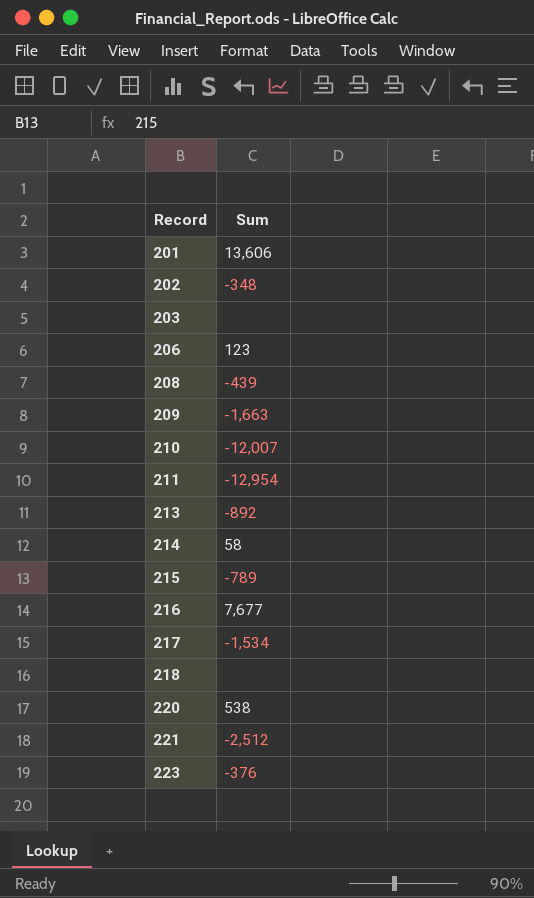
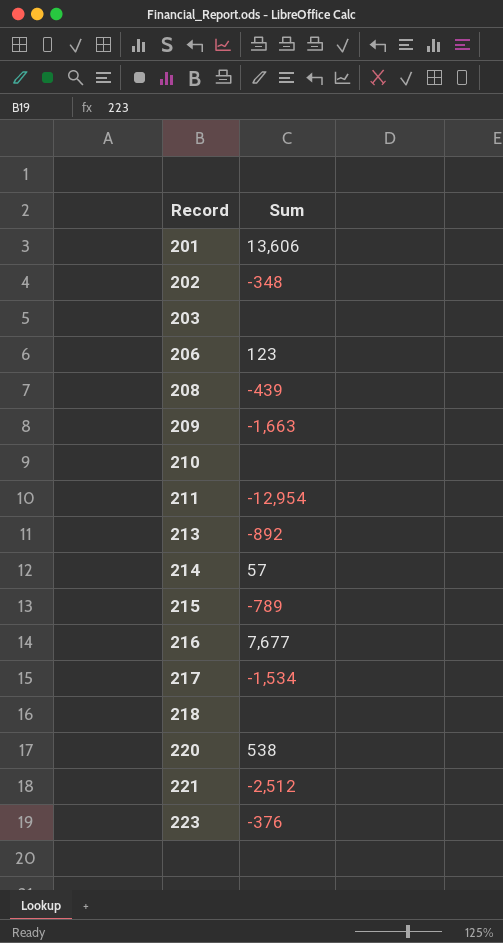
210 | Sum: -12,007 -> none
214 | Sum: 58 -> 57

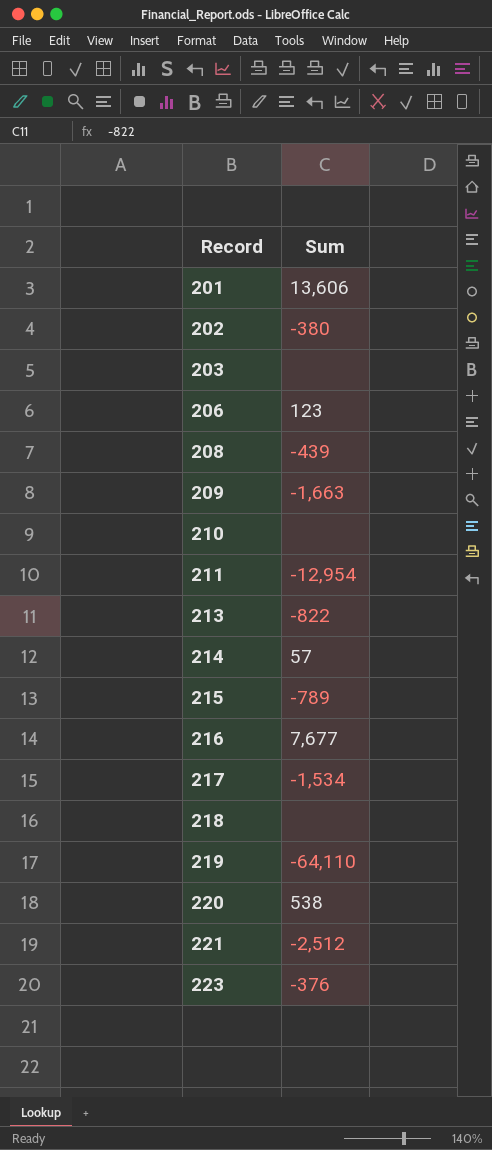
202 | Sum: -348 -> -380
213 | Sum: -892 -> -822
row 219: none -> -64,110

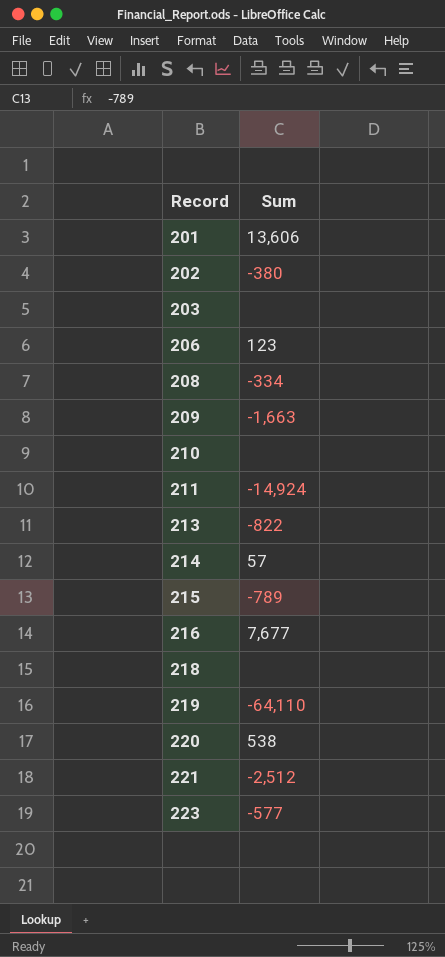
row 217: -1,534 -> none
208 | Sum: -439 -> -334
211 | Sum: -12,954 -> -14,924
223 | Sum: -376 -> -577

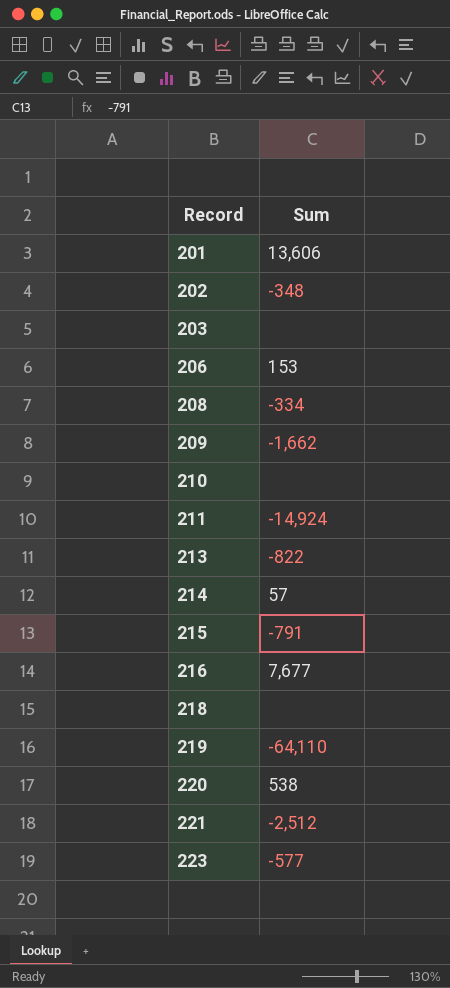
202 | Sum: -380 -> -348
206 | Sum: 123 -> 153
209 | Sum: -1,663 -> -1,662
215 | Sum: -789 -> -791

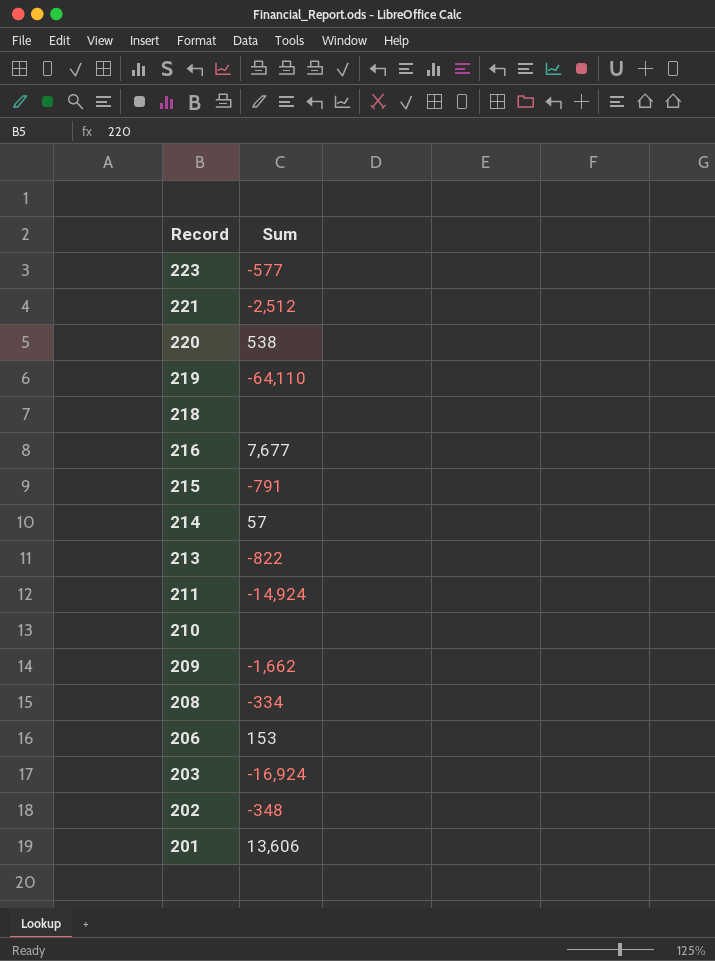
row order: Record ascending -> Record descending
203 | Sum: none -> -16,924

